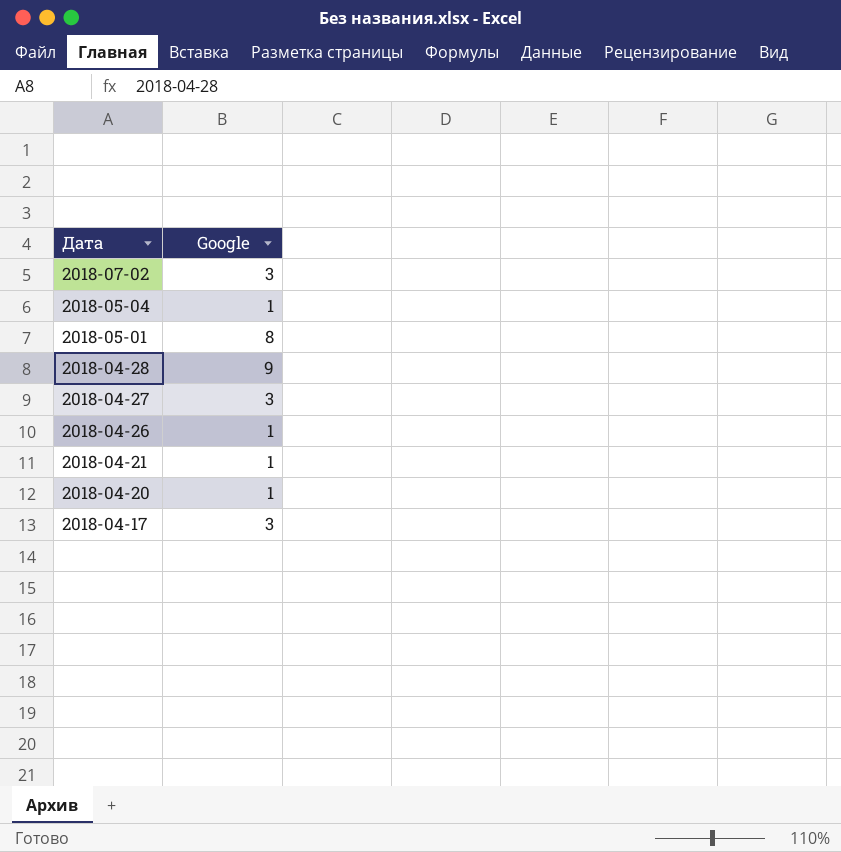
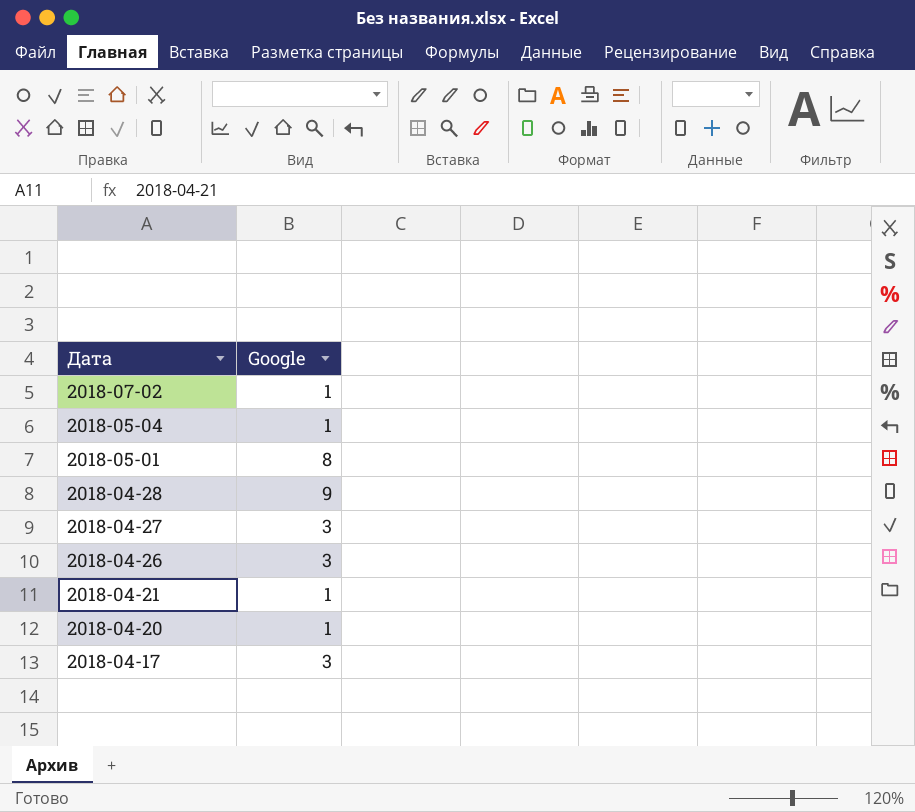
2018-07-02 | Google: 3 -> 1
2018-04-26 | Google: 1 -> 3

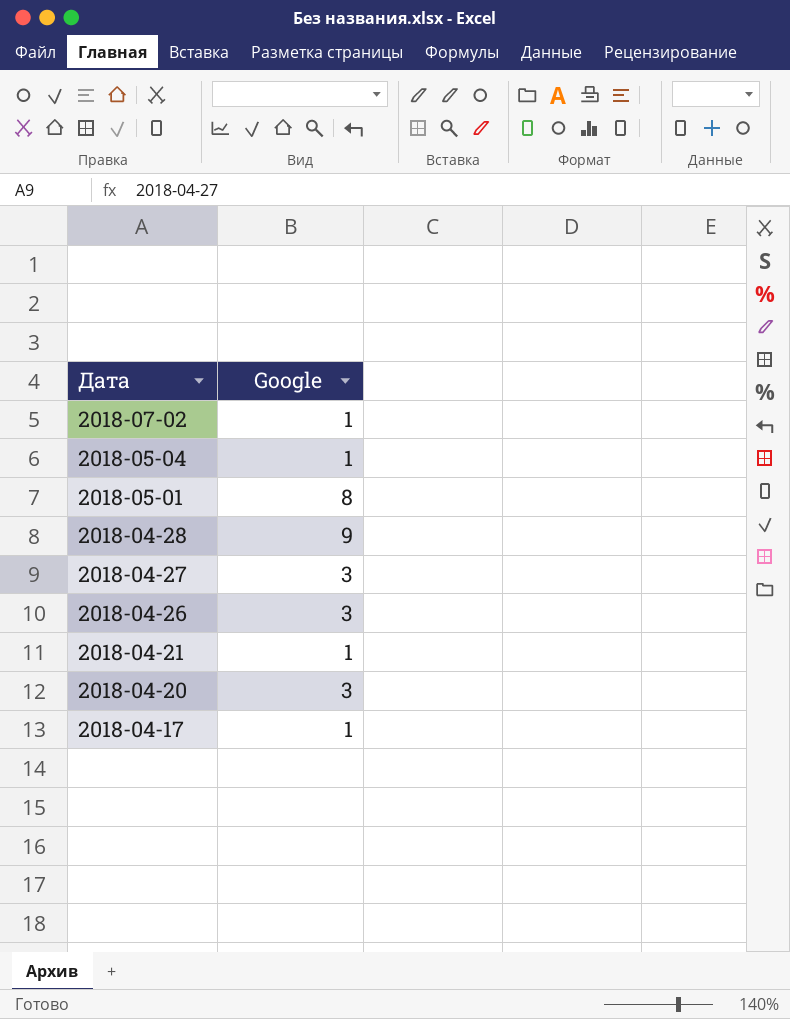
2018-04-20 | Google: 1 -> 3
2018-04-17 | Google: 3 -> 1

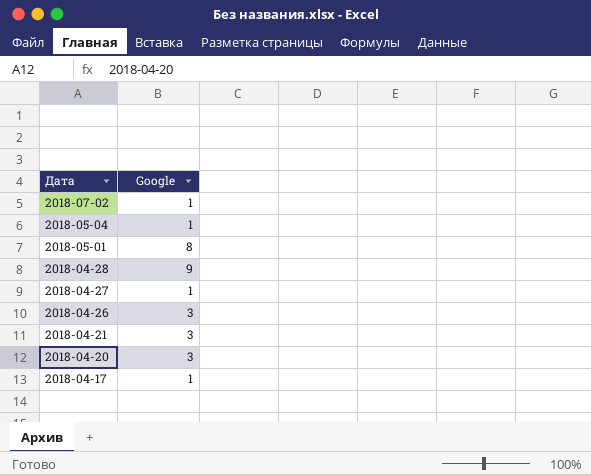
2018-04-27 | Google: 3 -> 1
2018-04-21 | Google: 1 -> 3

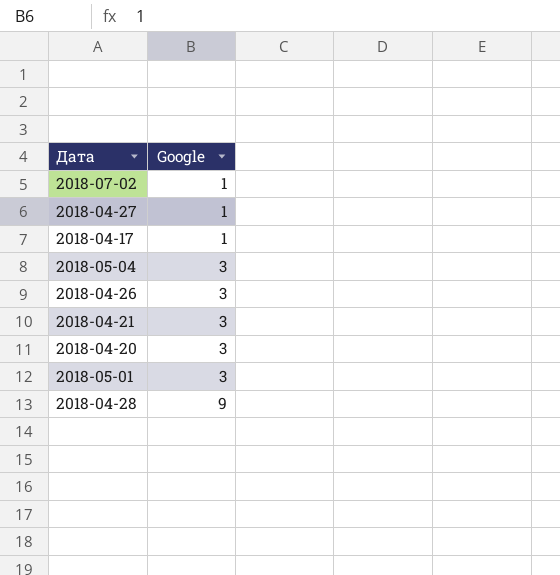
row order: Дата descending -> Google ascending
2018-05-04 | Google: 1 -> 3
2018-05-01 | Google: 8 -> 3

